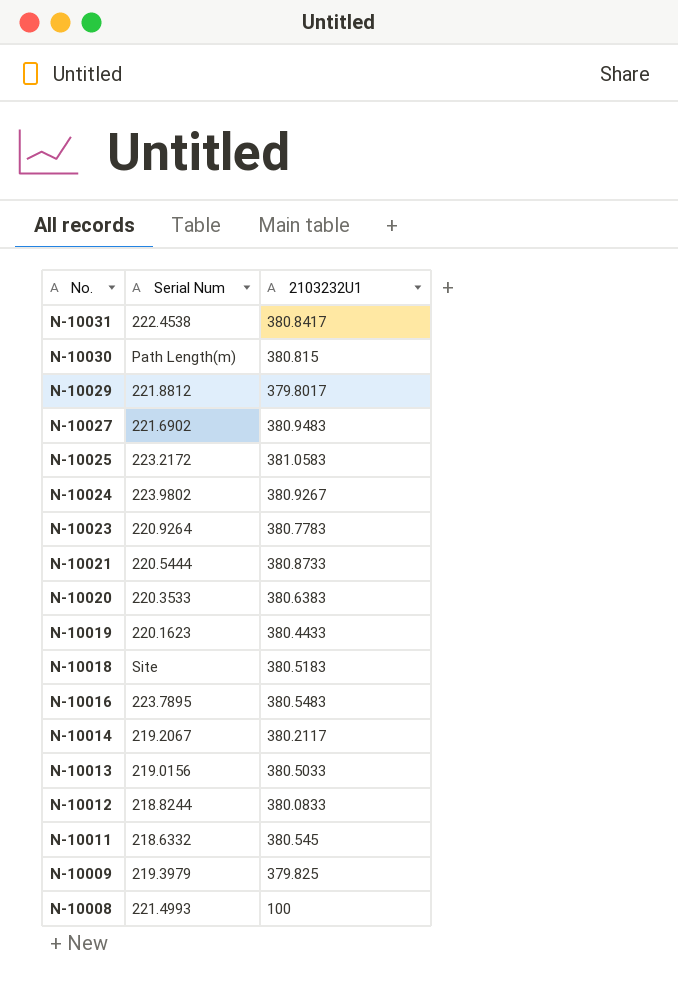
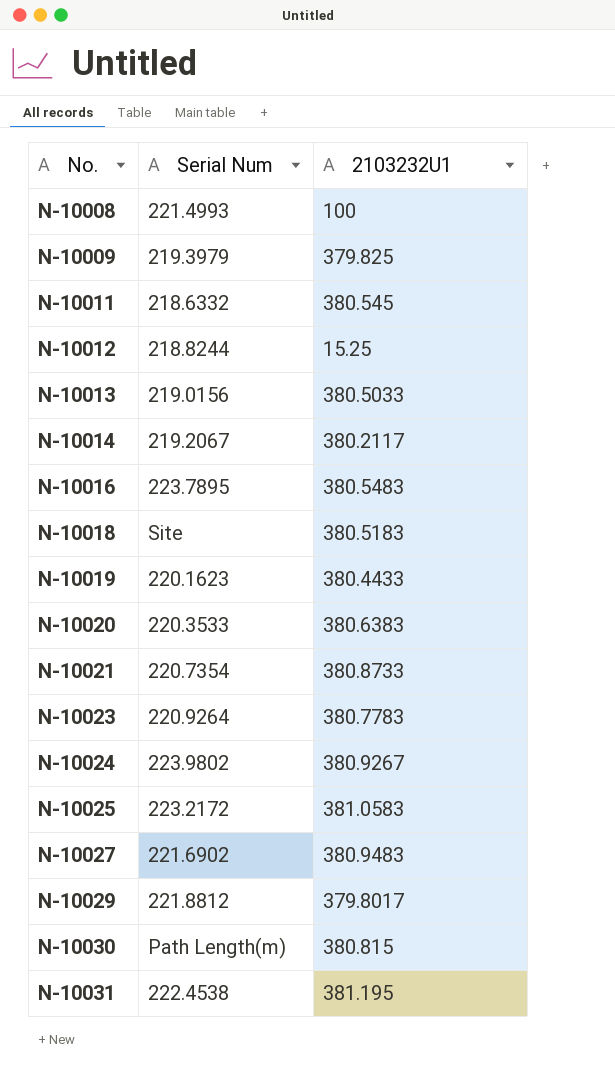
row order: No. descending -> No. ascending
N-10012 | 2103232U1: 380.0833 -> 15.25
N-10021 | Serial Num: 220.5444 -> 220.7354
N-10031 | 2103232U1: 380.8417 -> 381.195

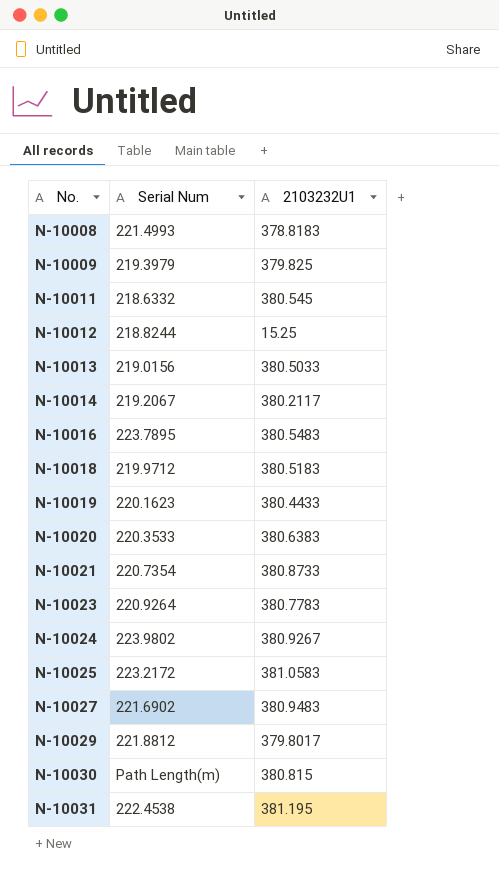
N-10008 | 2103232U1: 100 -> 378.8183
N-10018 | Serial Num: Site -> 219.9712

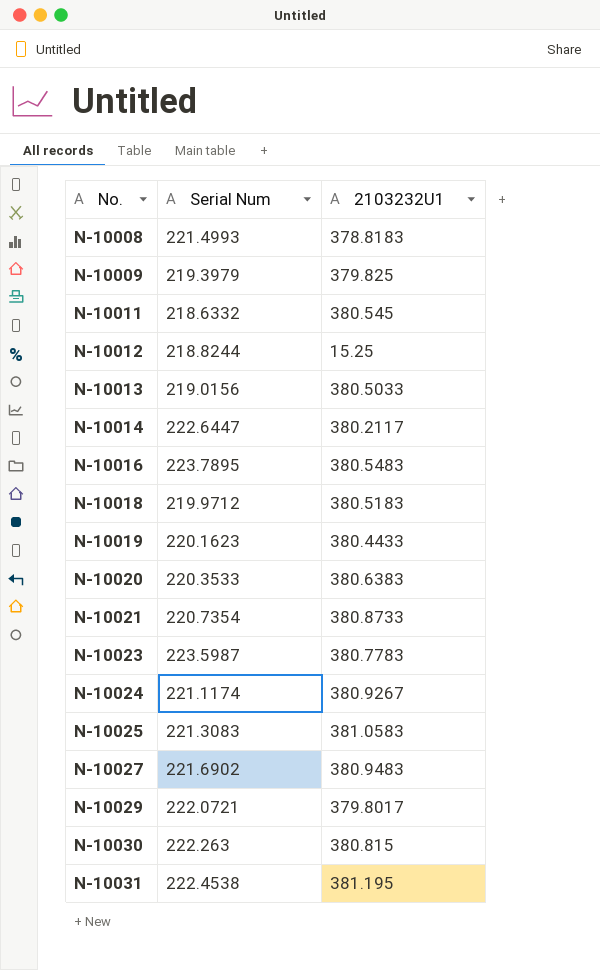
N-10014 | Serial Num: 219.2067 -> 222.6447
N-10023 | Serial Num: 220.9264 -> 223.5987
N-10024 | Serial Num: 223.9802 -> 221.1174
N-10025 | Serial Num: 223.2172 -> 221.3083
N-10029 | Serial Num: 221.8812 -> 222.0721
N-10030 | Serial Num: Path Length(m) -> 222.263

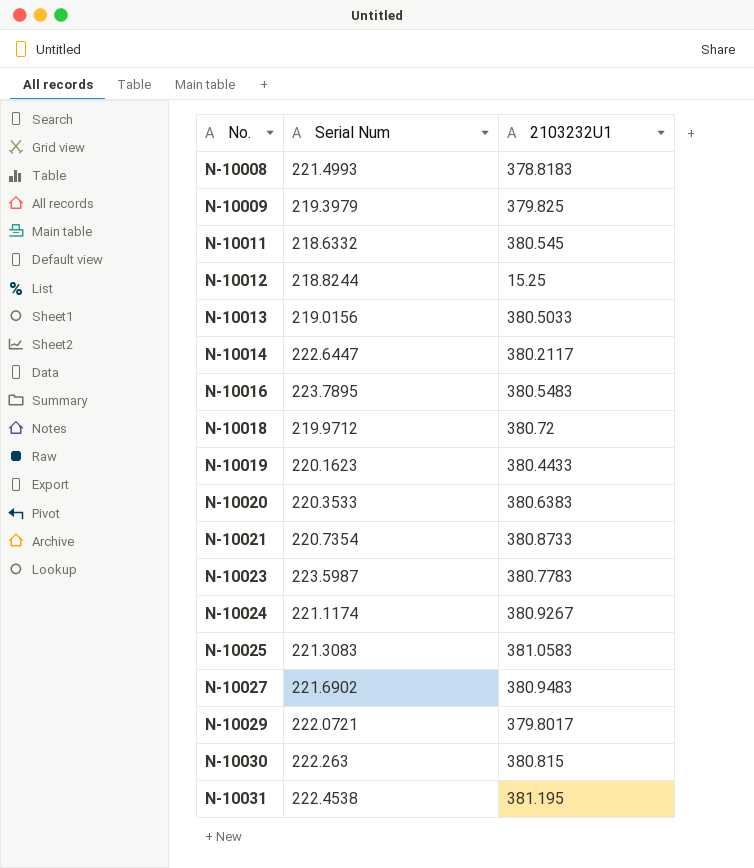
N-10018 | 2103232U1: 380.5183 -> 380.72

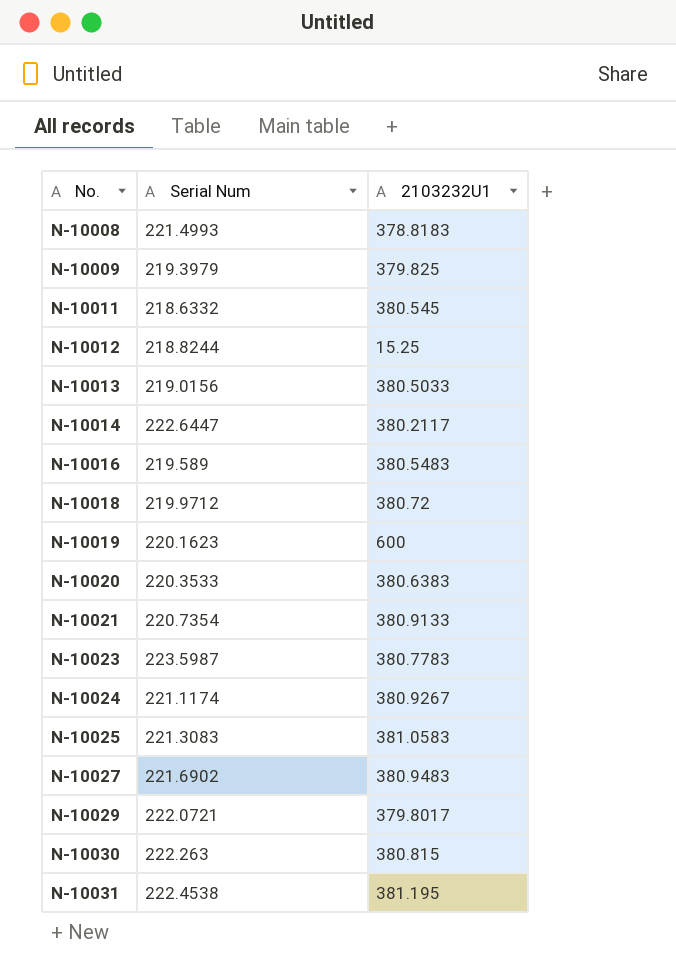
N-10016 | Serial Num: 223.7895 -> 219.589
N-10019 | 2103232U1: 380.4433 -> 600
N-10021 | 2103232U1: 380.8733 -> 380.9133

